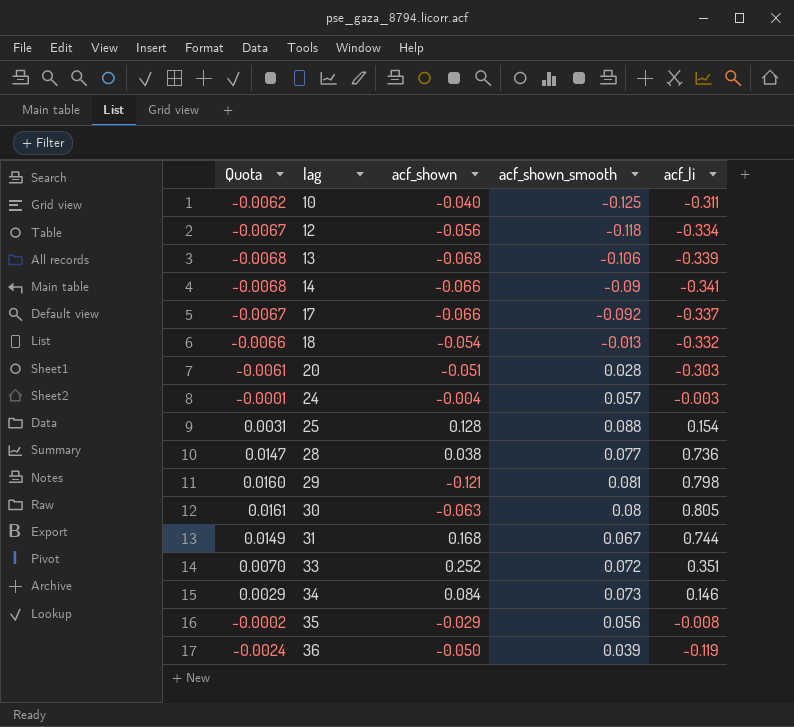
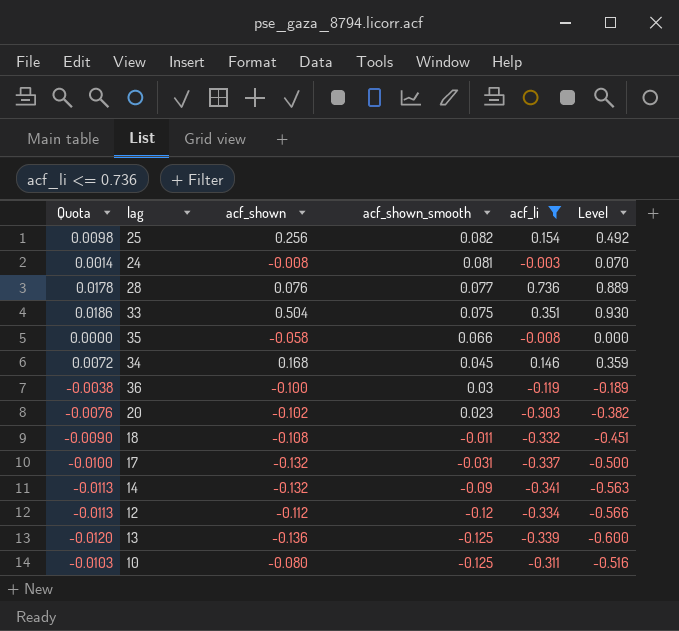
filter: none -> acf_li <= 0.736
row order: lag ascending -> acf_shown_smooth descending
column Quota | formula: [acf_li] * 0.02 -> [Level] * 0.02
column Level | formula: none -> [acf_shown] + [acf_shown_smooth] + [acf_li]
25 | acf_shown: 0.128 -> 0.256
25 | acf_shown_smooth: 0.088 -> 0.082
24 | acf_shown: -0.004 -> -0.008
24 | acf_shown_smooth: 0.057 -> 0.081
28 | acf_shown: 0.038 -> 0.076
33 | acf_shown: 0.252 -> 0.504
33 | acf_shown_smooth: 0.072 -> 0.075
35 | acf_shown: -0.029 -> -0.058
35 | acf_shown_smooth: 0.056 -> 0.066
34 | acf_shown: 0.084 -> 0.168
34 | acf_shown_smooth: 0.073 -> 0.045
36 | acf_shown: -0.050 -> -0.100
36 | acf_shown_smooth: 0.039 -> 0.03
20 | acf_shown: -0.051 -> -0.102
20 | acf_shown_smooth: 0.028 -> 0.023
18 | acf_shown: -0.054 -> -0.108
18 | acf_shown_smooth: -0.013 -> -0.011
17 | acf_shown: -0.066 -> -0.132
17 | acf_shown_smooth: -0.092 -> -0.031
14 | acf_shown: -0.066 -> -0.132
12 | acf_shown: -0.056 -> -0.112
12 | acf_shown_smooth: -0.118 -> -0.12
13 | acf_shown: -0.068 -> -0.136
13 | acf_shown_smooth: -0.106 -> -0.125
10 | acf_shown: -0.040 -> -0.080

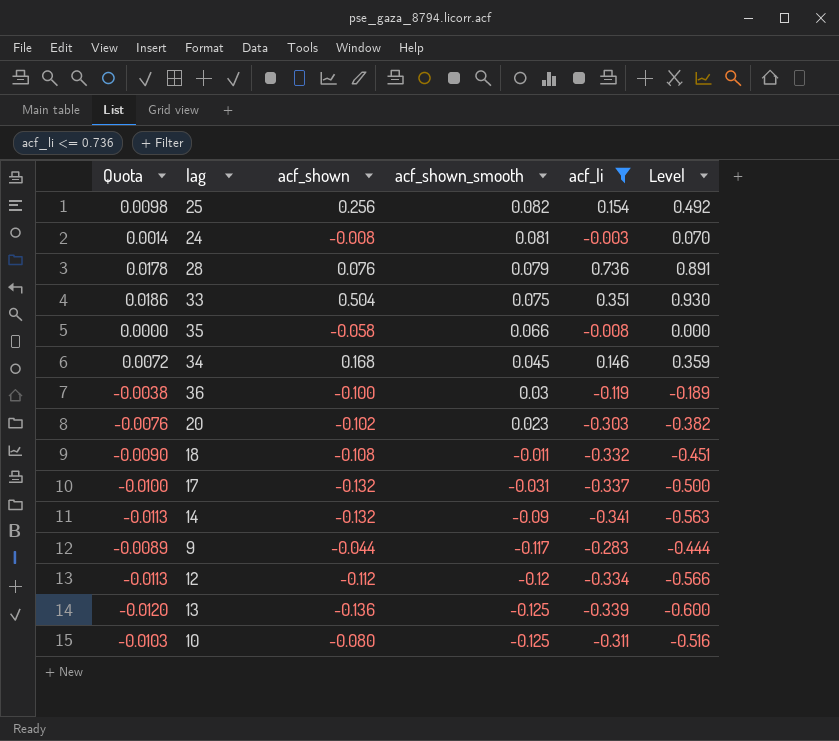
28 | acf_shown_smooth: 0.077 -> 0.079
28 | Level: 0.889 -> 0.891
row 9: none -> -0.0089 | -0.044 | -0.117 | -0.283 | -0.444

